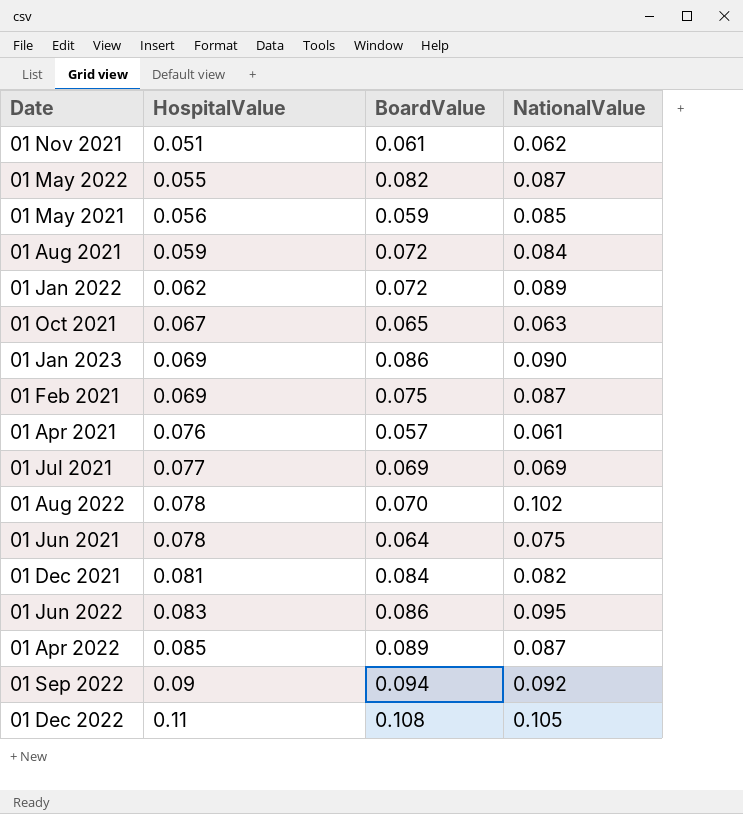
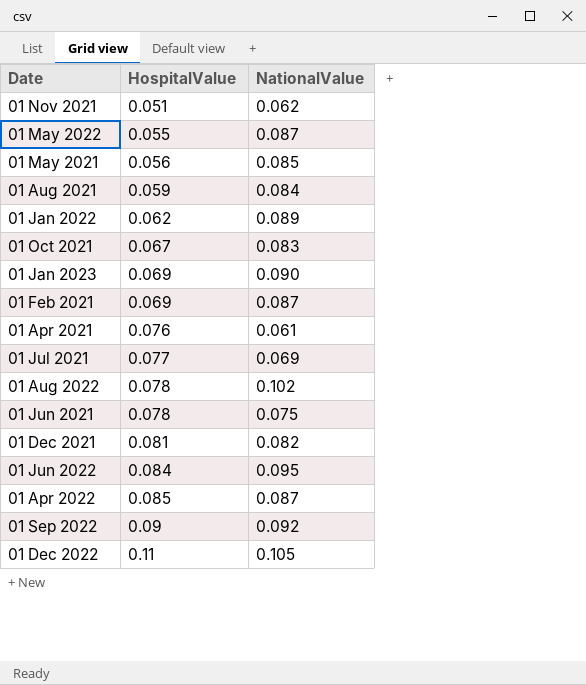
column BoardValue | position: 3 -> none
01 Oct 2021 | NationalValue: 0.063 -> 0.083
01 Jun 2022 | HospitalValue: 0.083 -> 0.084

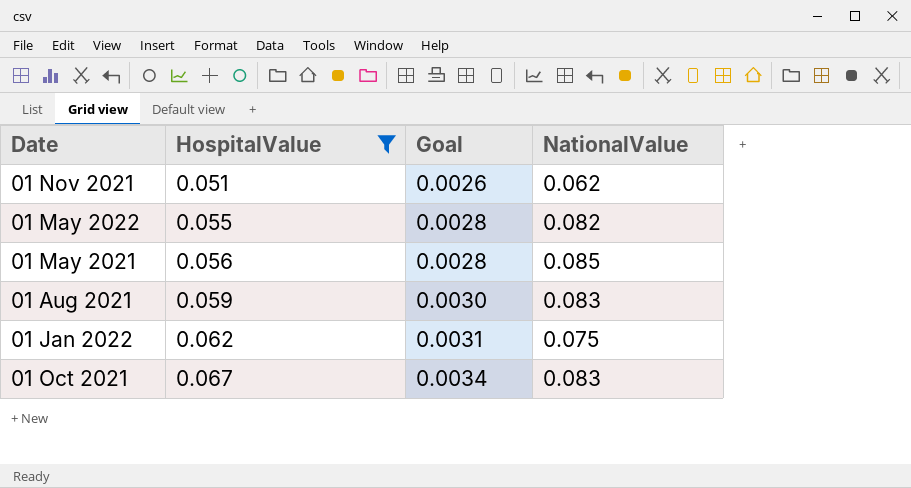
filter: none -> HospitalValue <= 0.067
column Goal | formula: none -> [HospitalValue] * 0.05
01 May 2022 | NationalValue: 0.087 -> 0.082
01 Aug 2021 | NationalValue: 0.084 -> 0.083
01 Jan 2022 | NationalValue: 0.089 -> 0.075

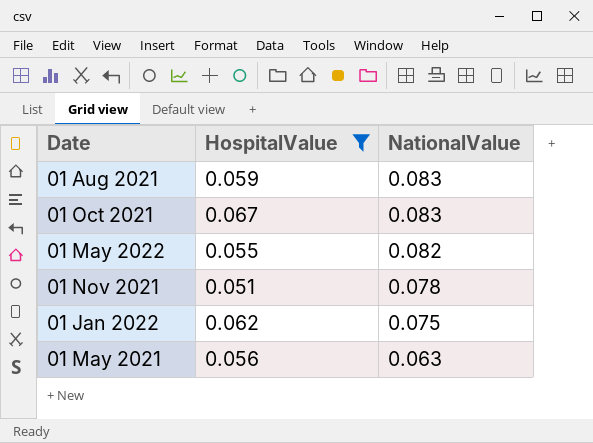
row order: HospitalValue ascending -> NationalValue descending
column Goal | formula: [HospitalValue] * 0.05 -> none
01 Nov 2021 | NationalValue: 0.062 -> 0.078
01 May 2021 | NationalValue: 0.085 -> 0.063

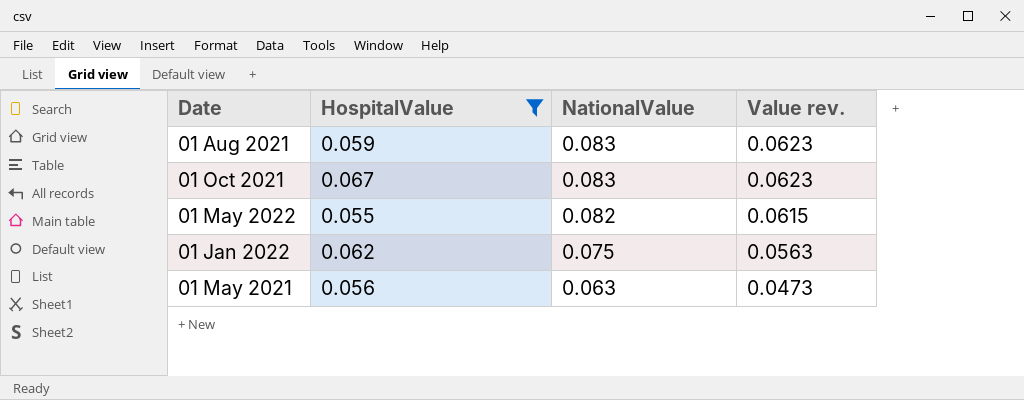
column Value rev. | formula: none -> [NationalValue] * 0.75
row 01 Nov 2021: 0.051 | 0.078 -> none

